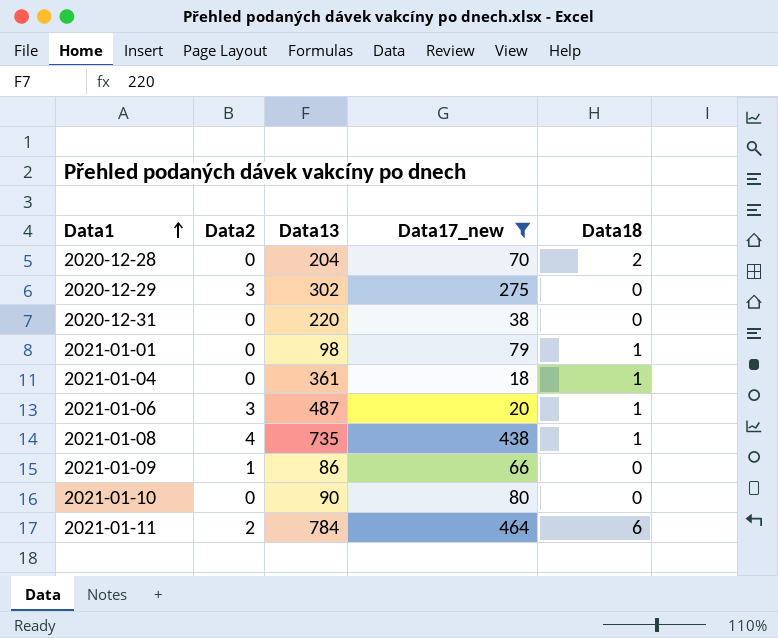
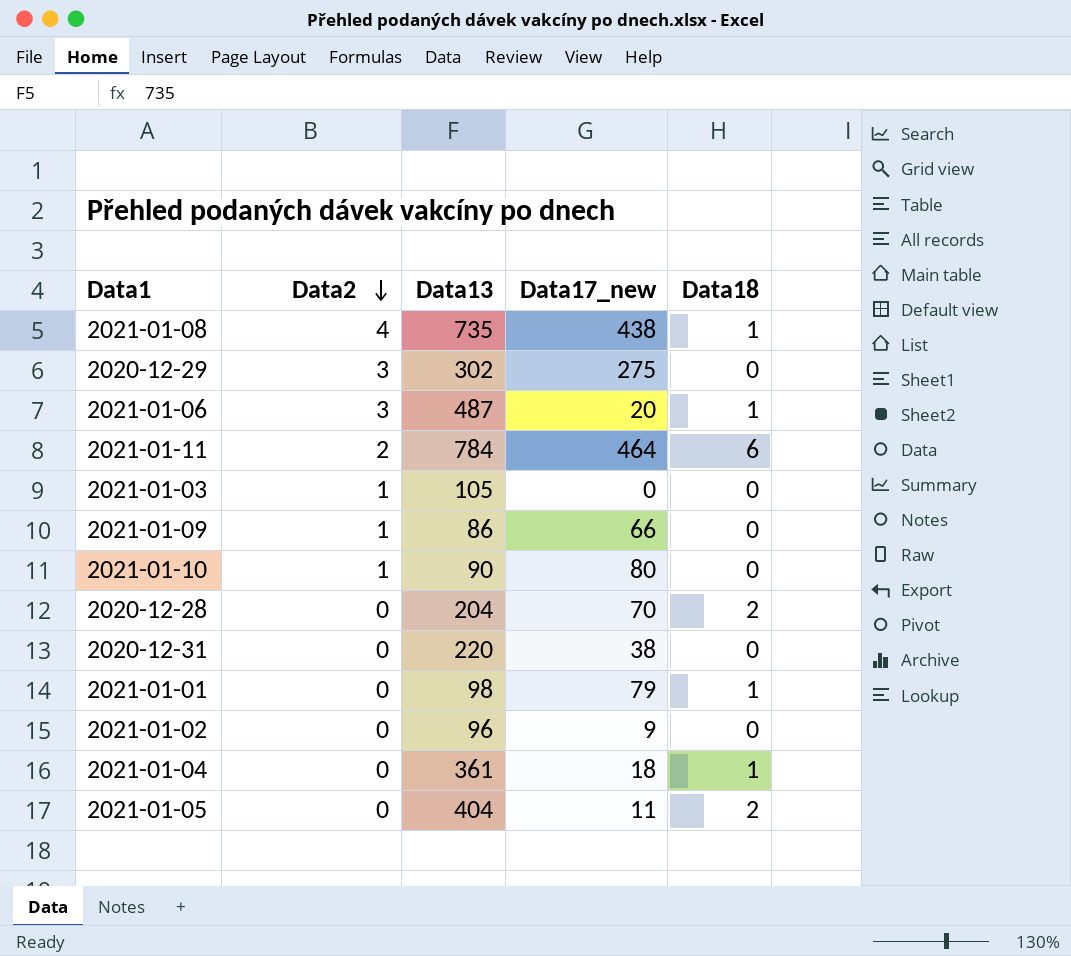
filter: Data17_new >= 18 -> none
row order: Data1 ascending -> Data2 descending
2021-01-10 | Data2: 0 -> 1

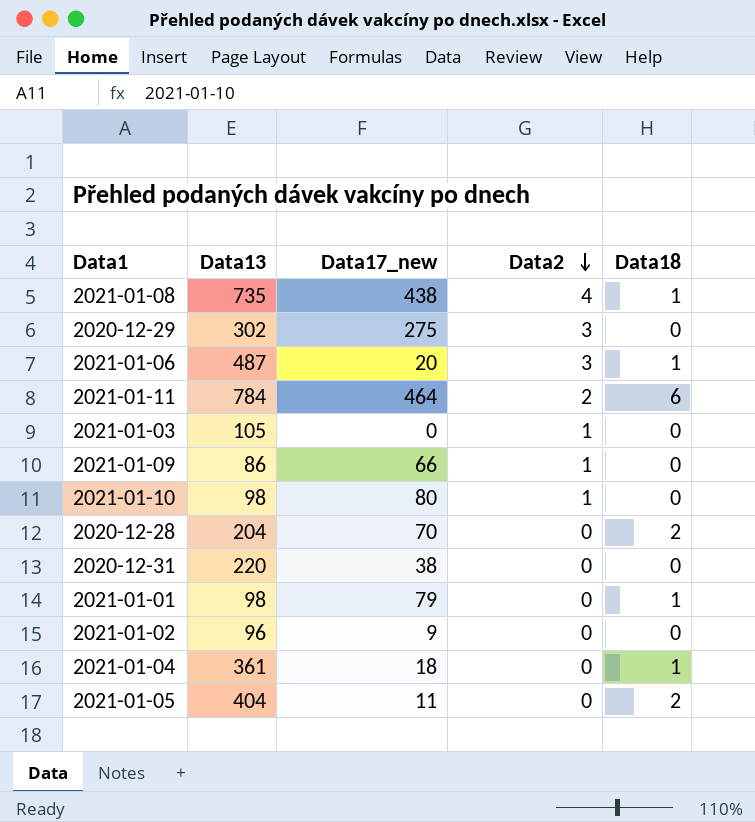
column Data2 | position: 2 -> 4
2021-01-10 | Data13: 90 -> 98

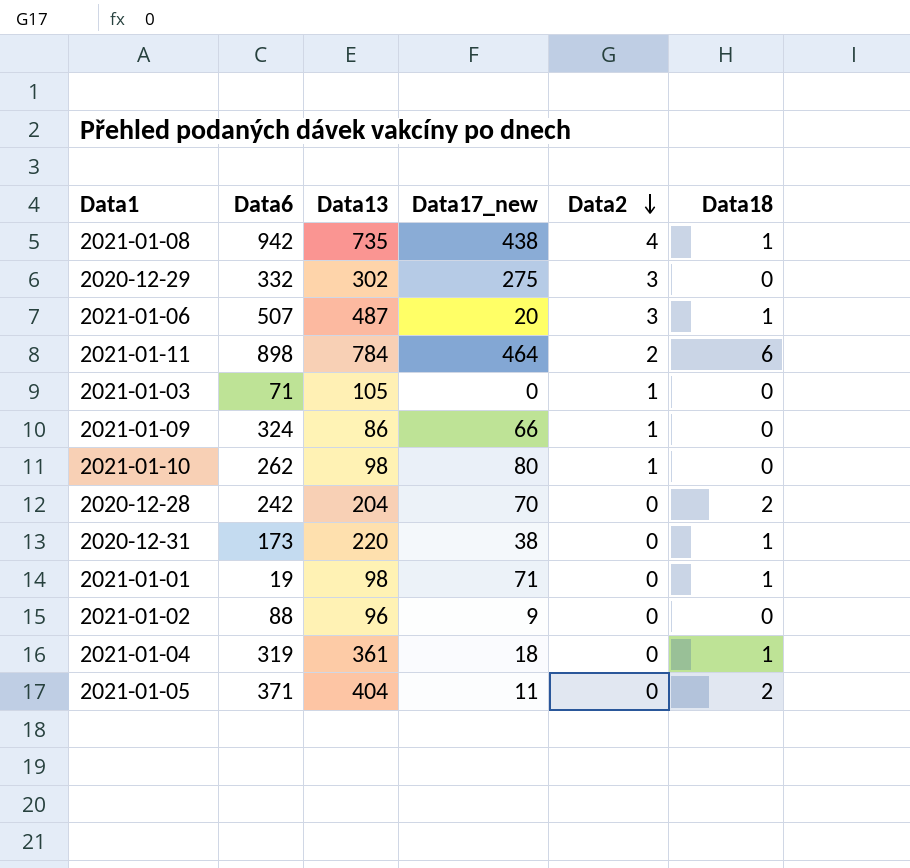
column Data6 | position: none -> 2
2020-12-31 | Data18: 0 -> 1
2021-01-01 | Data17_new: 79 -> 71

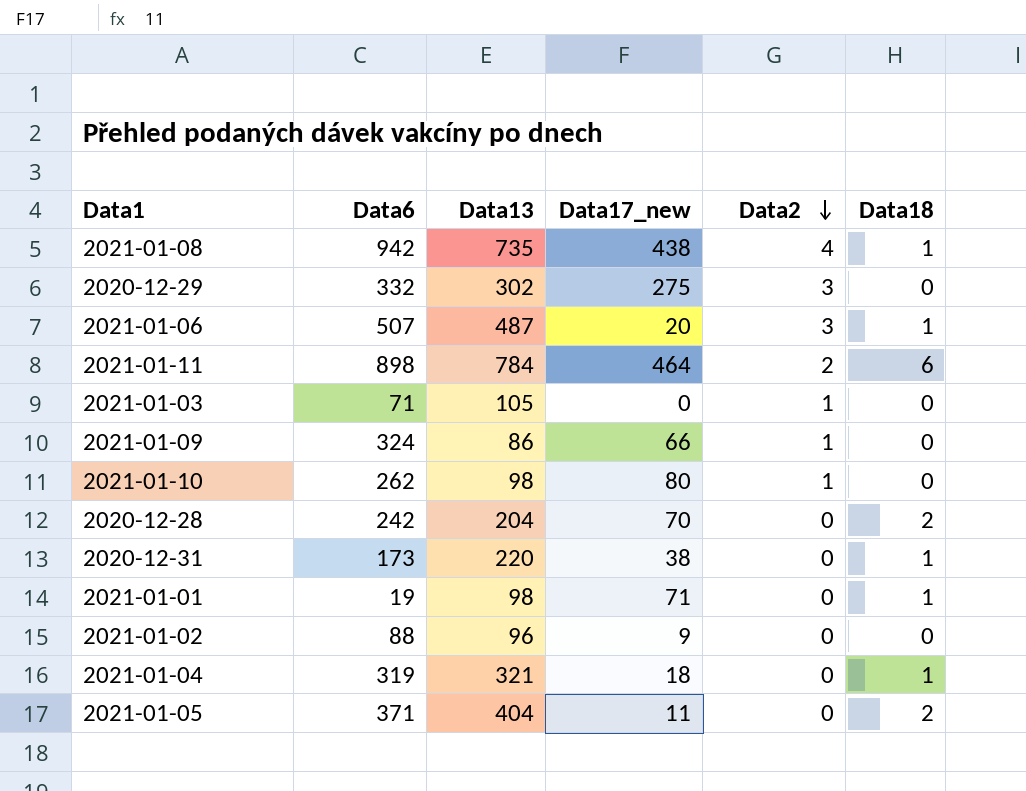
2021-01-04 | Data13: 361 -> 321

